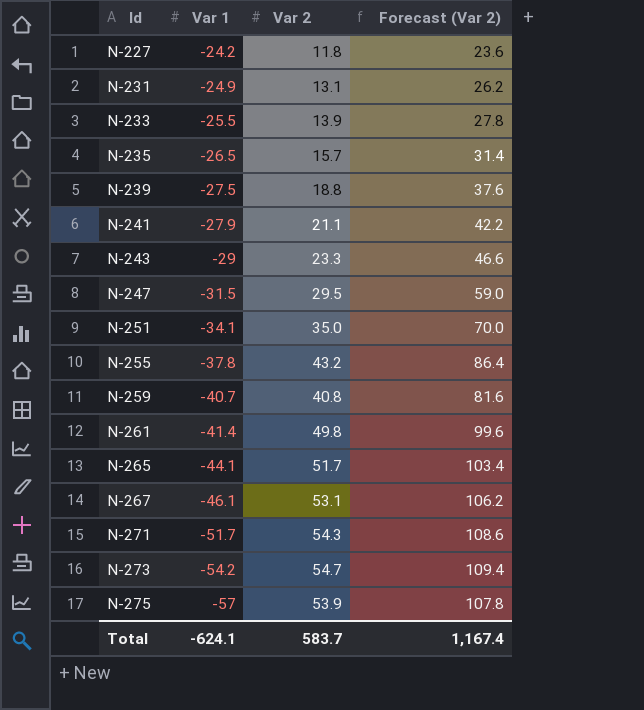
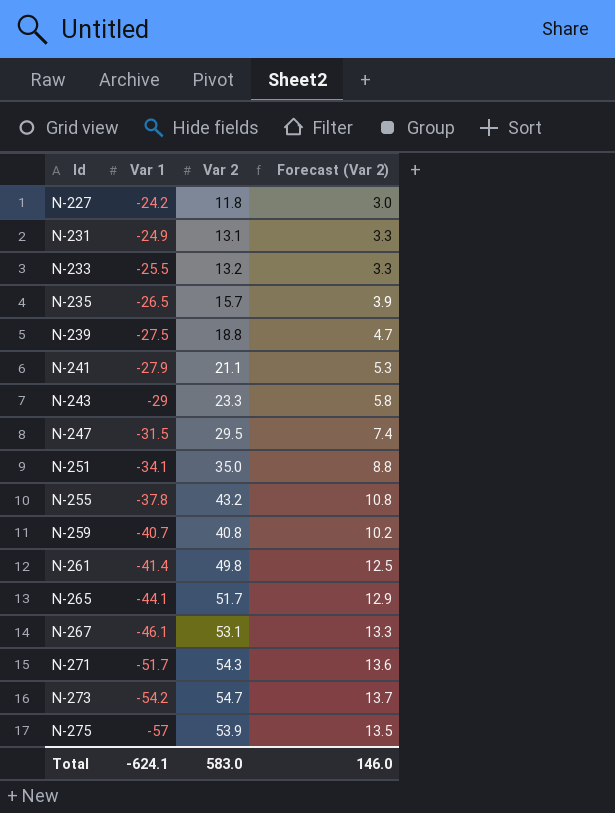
column Forecast (Var 2) | formula: [Var 2] * 2 -> [Var 2] * 0.25
N-233 | Var 2: 13.9 -> 13.2
Total | Var 2: 583.7 -> 583.0
Total | Forecast (Var 2): 1,167.4 -> 146.0

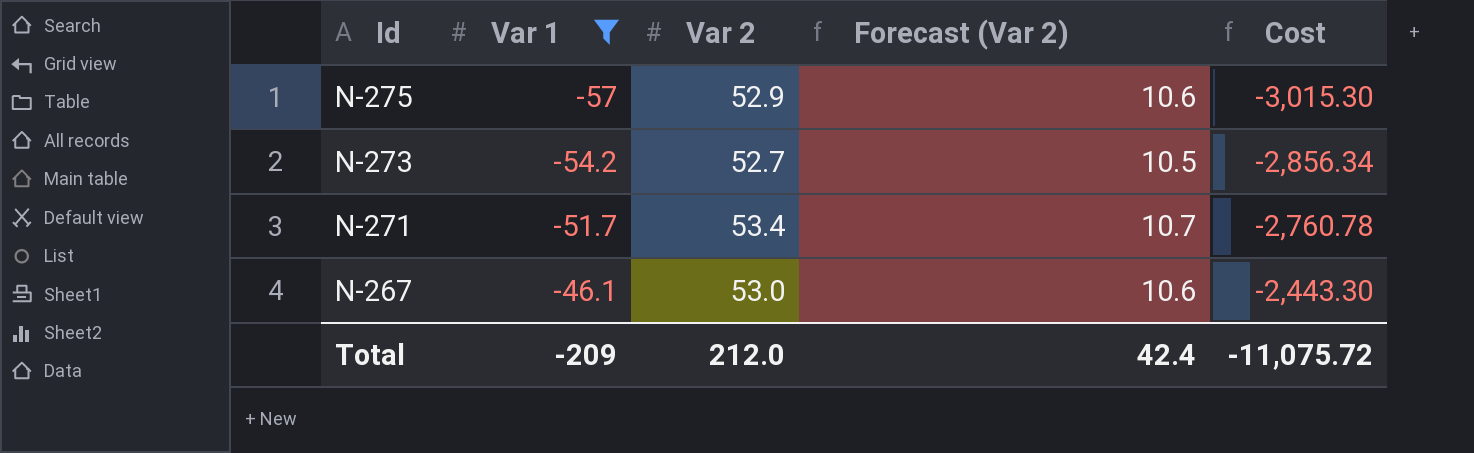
filter: none -> Var 1 <= -46.1
row order: Id ascending -> Id descending
column Forecast (Var 2) | formula: [Var 2] * 0.25 -> [Var 2] * 0.2
column Cost | formula: none -> [Var 1] * [Var 2]
N-275 | Var 2: 53.9 -> 52.9
N-273 | Var 2: 54.7 -> 52.7
N-271 | Var 2: 54.3 -> 53.4
N-267 | Var 2: 53.1 -> 53.0
Total | Var 1: -624.1 -> -209
Total | Var 2: 583.0 -> 212.0
Total | Forecast (Var 2): 146.0 -> 42.4

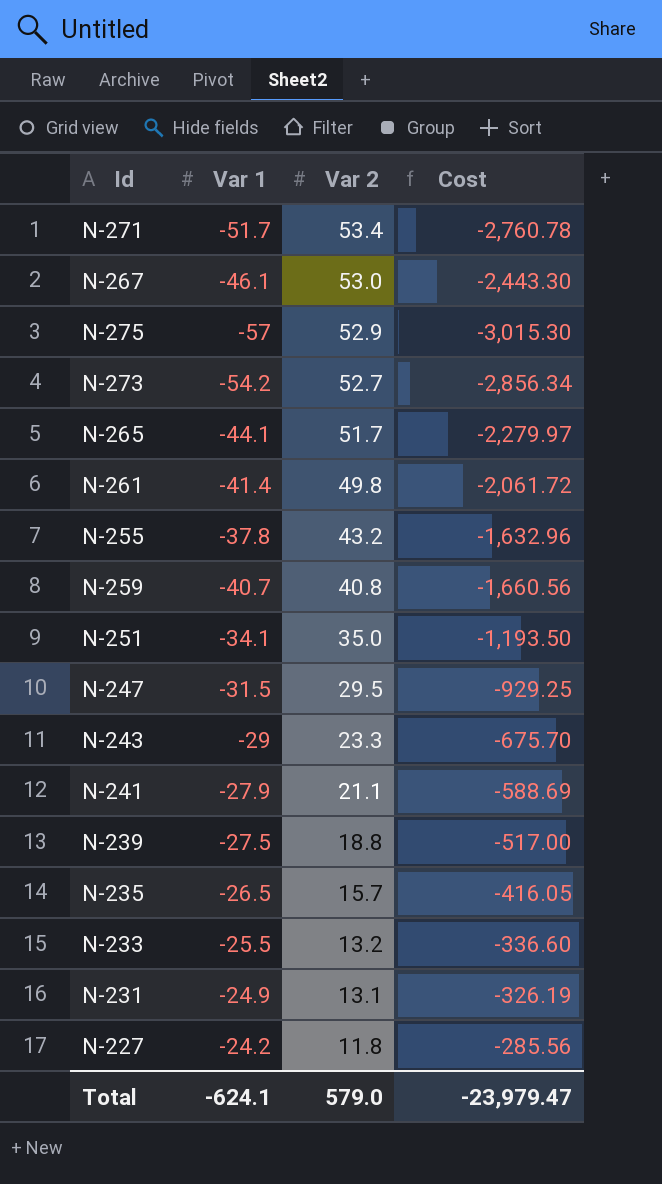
filter: Var 1 <= -46.1 -> none
row order: Id descending -> Var 2 descending
column Forecast (Var 2) | formula: [Var 2] * 0.2 -> none
Total | Var 1: -209 -> -624.1
Total | Var 2: 212.0 -> 579.0
Total | Cost: -11,075.72 -> -23,979.47

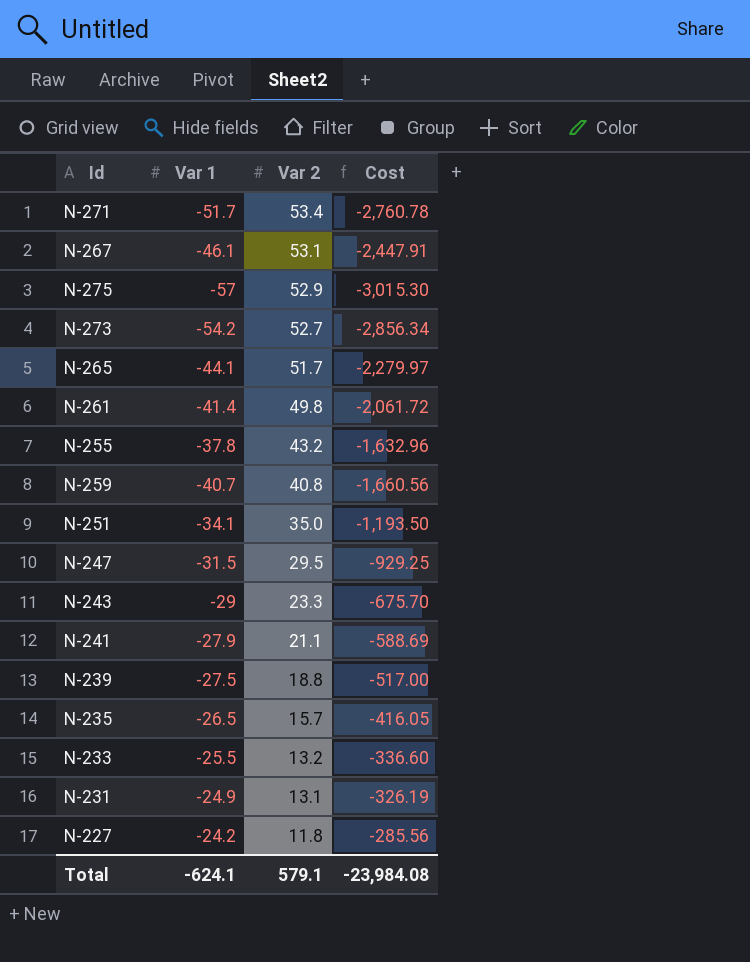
N-267 | Var 2: 53.0 -> 53.1
N-267 | Cost: -2,443.30 -> -2,447.91
Total | Var 2: 579.0 -> 579.1
Total | Cost: -23,979.47 -> -23,984.08

